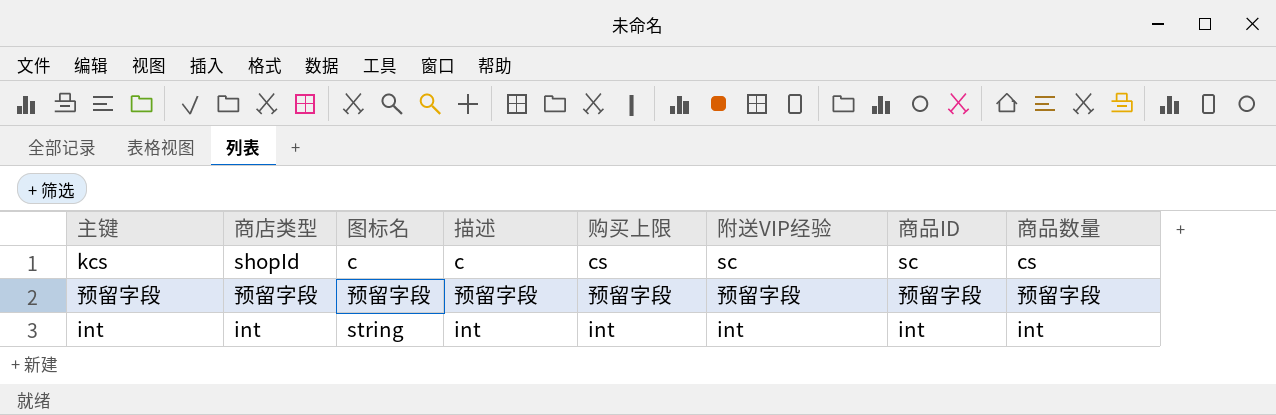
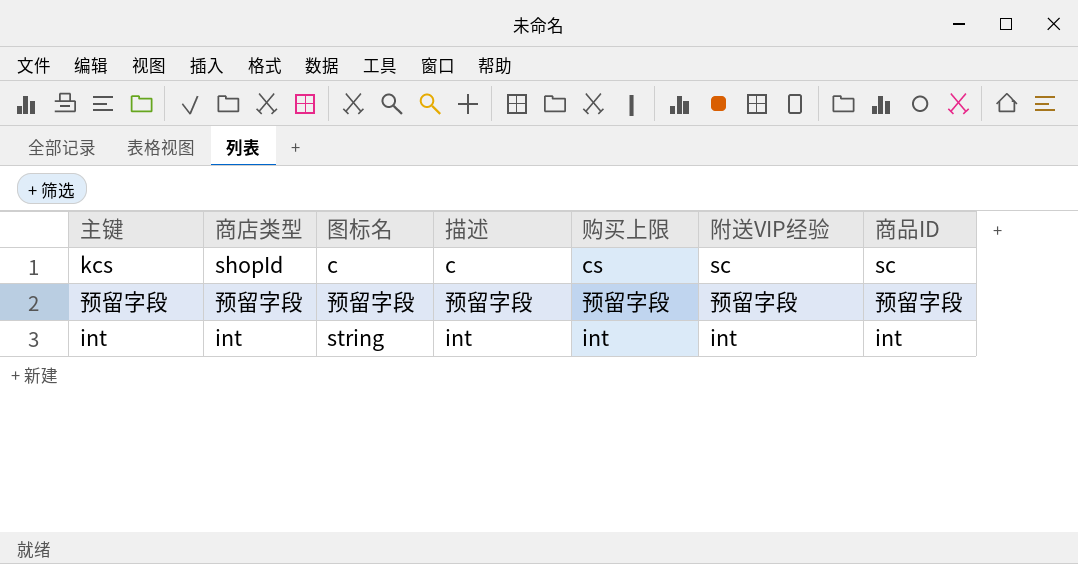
column 商品数量 | position: 8 -> none

